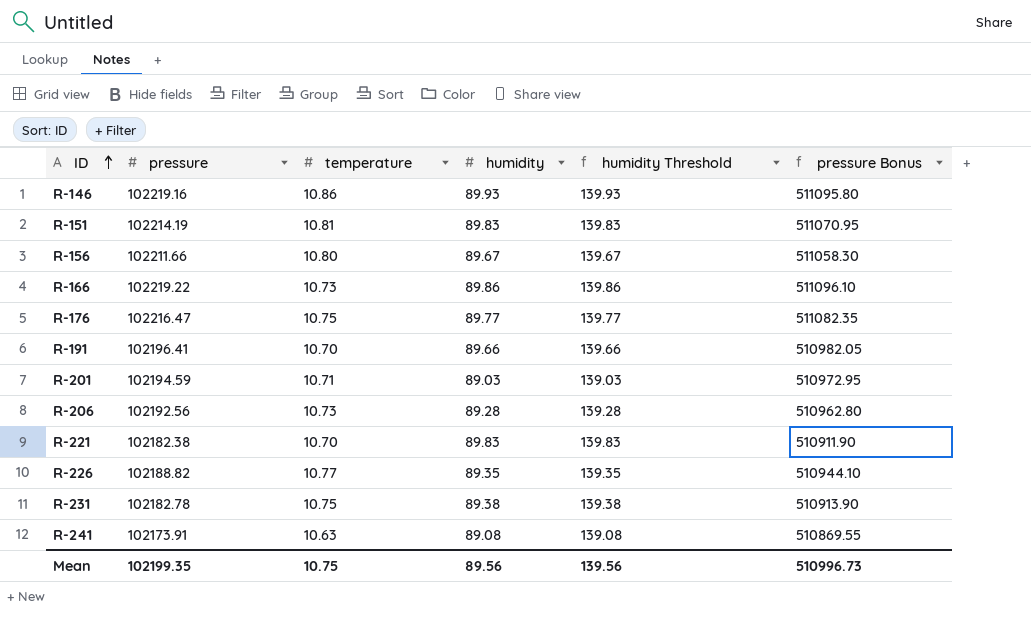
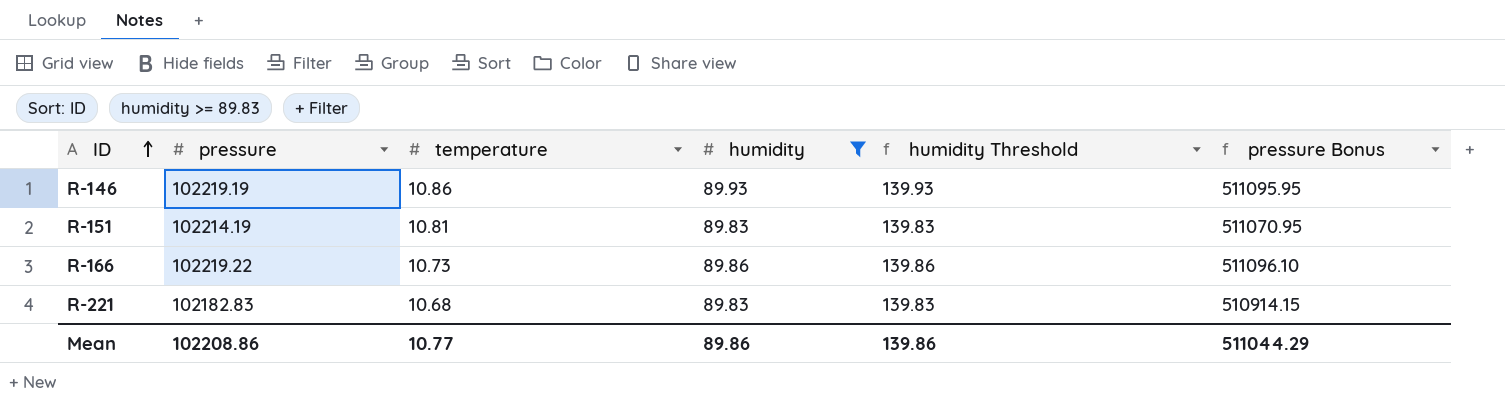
filter: none -> humidity >= 89.83
R-146 | pressure: 102219.16 -> 102219.19
R-146 | pressure Bonus: 511095.80 -> 511095.95
R-221 | pressure: 102182.38 -> 102182.83
R-221 | temperature: 10.70 -> 10.68
R-221 | pressure Bonus: 510911.90 -> 510914.15
Mean | pressure: 102199.35 -> 102208.86
Mean | temperature: 10.75 -> 10.77
Mean | humidity: 89.56 -> 89.86
Mean | humidity Threshold: 139.56 -> 139.86
Mean | pressure Bonus: 510996.73 -> 511044.29

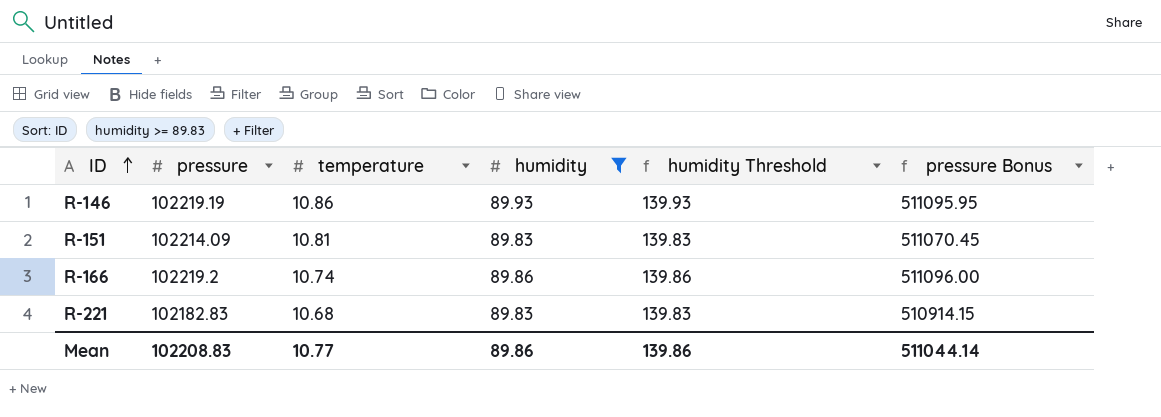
R-151 | pressure: 102214.19 -> 102214.09
R-151 | pressure Bonus: 511070.95 -> 511070.45
R-166 | pressure: 102219.22 -> 102219.2
R-166 | temperature: 10.73 -> 10.74
R-166 | pressure Bonus: 511096.10 -> 511096.00
Mean | pressure: 102208.86 -> 102208.83
Mean | pressure Bonus: 511044.29 -> 511044.14

